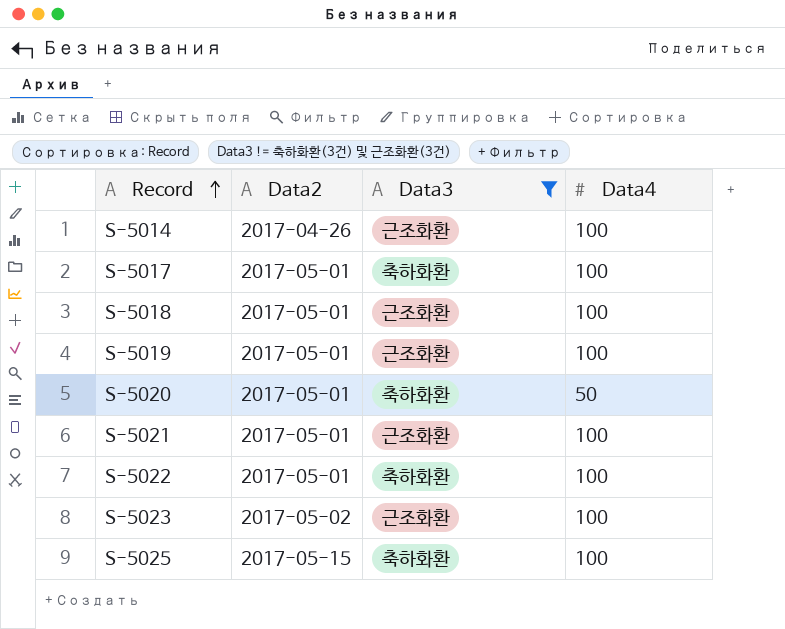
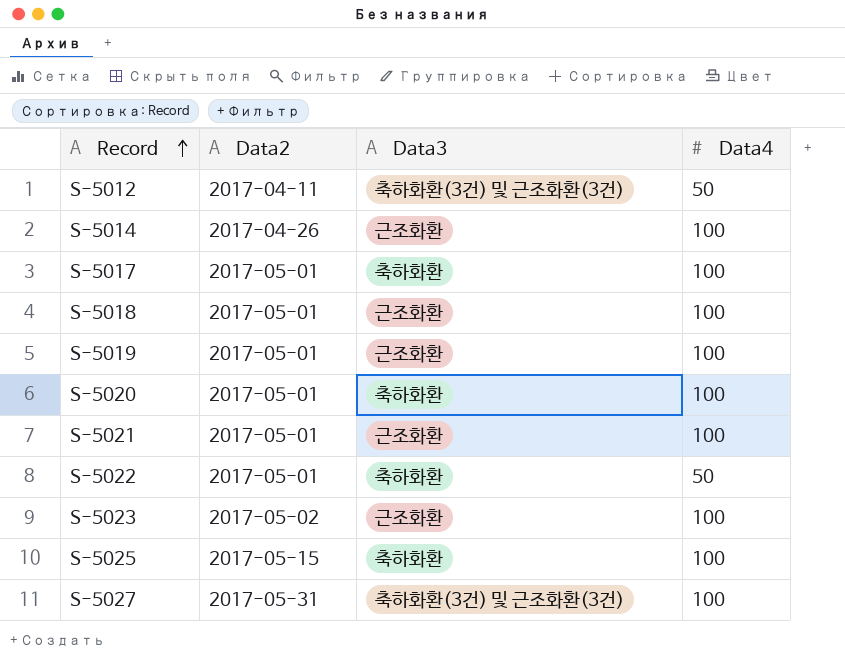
filter: Data3 != 축하화환(3건) 및 근조화환(3건) -> none
S-5020 | Data4: 50 -> 100
S-5022 | Data4: 100 -> 50

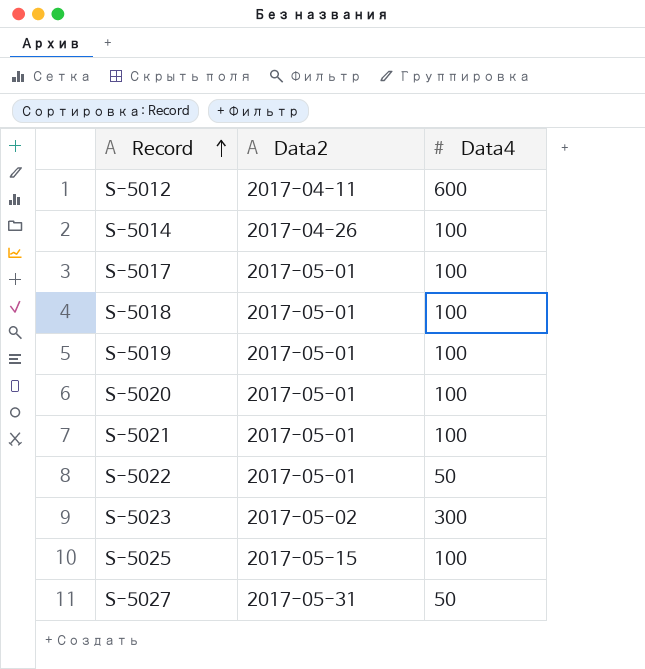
column Data3 | position: 3 -> none
S-5012 | Data4: 50 -> 600
S-5023 | Data4: 100 -> 300
S-5027 | Data4: 100 -> 50

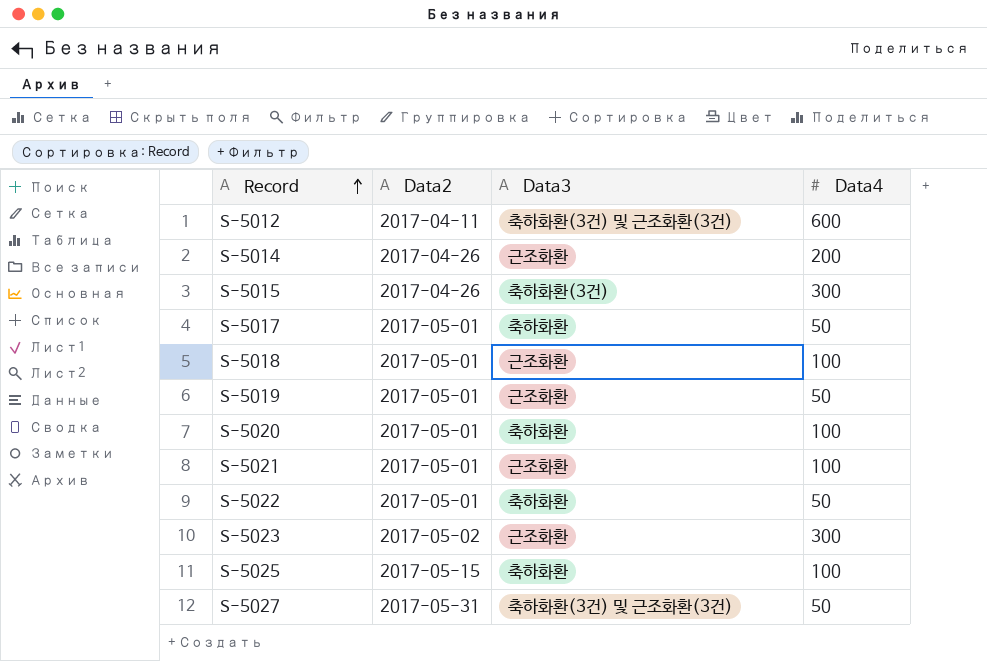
column Data3 | position: none -> 3
S-5014 | Data4: 100 -> 200
row S-5015: none -> 2017-04-26 | 축하화환(3건) | 300
S-5017 | Data4: 100 -> 50
S-5019 | Data4: 100 -> 50

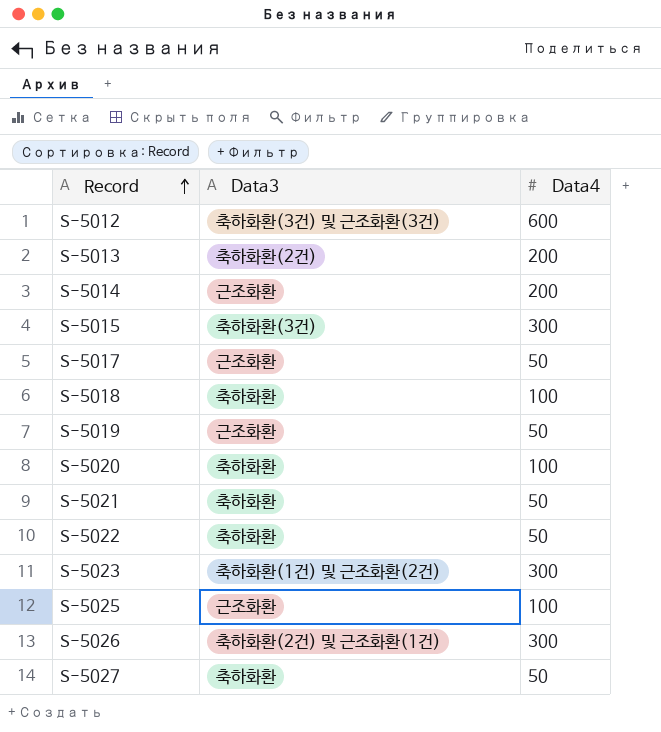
column Data2 | position: 2 -> none
row S-5013: none -> 축하화환(2건) | 200
S-5017 | Data3: 축하화환 -> 근조화환
S-5018 | Data3: 근조화환 -> 축하화환
S-5021 | Data3: 근조화환 -> 축하화환
S-5021 | Data4: 100 -> 50
S-5023 | Data3: 근조화환 -> 축하화환(1건) 및 근조화환(2건)
S-5025 | Data3: 축하화환 -> 근조화환
row S-5026: none -> 축하화환(2건) 및 근조화환(1건) | 300
S-5027 | Data3: 축하화환(3건) 및 근조화환(3건) -> 축하화환

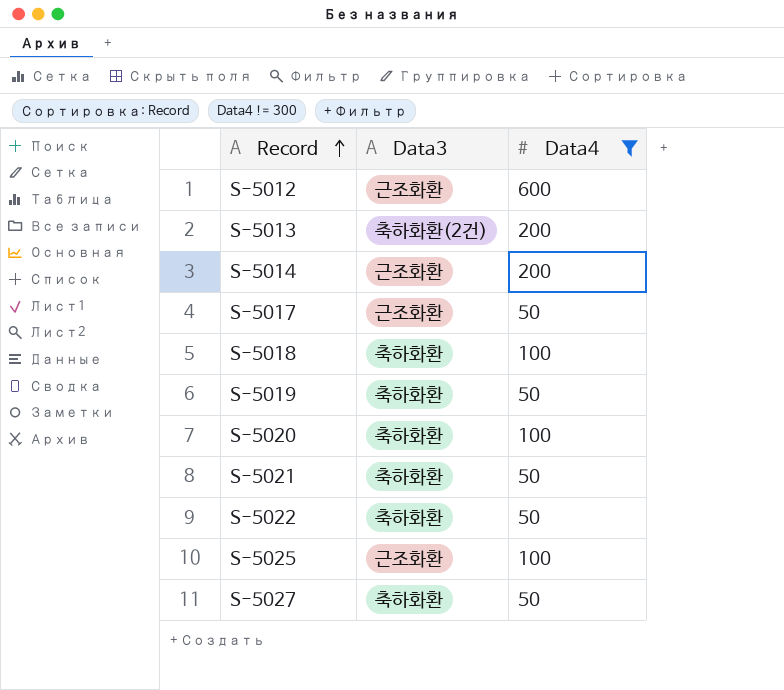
filter: none -> Data4 != 300
S-5012 | Data3: 축하화환(3건) 및 근조화환(3건) -> 근조화환
S-5019 | Data3: 근조화환 -> 축하화환

